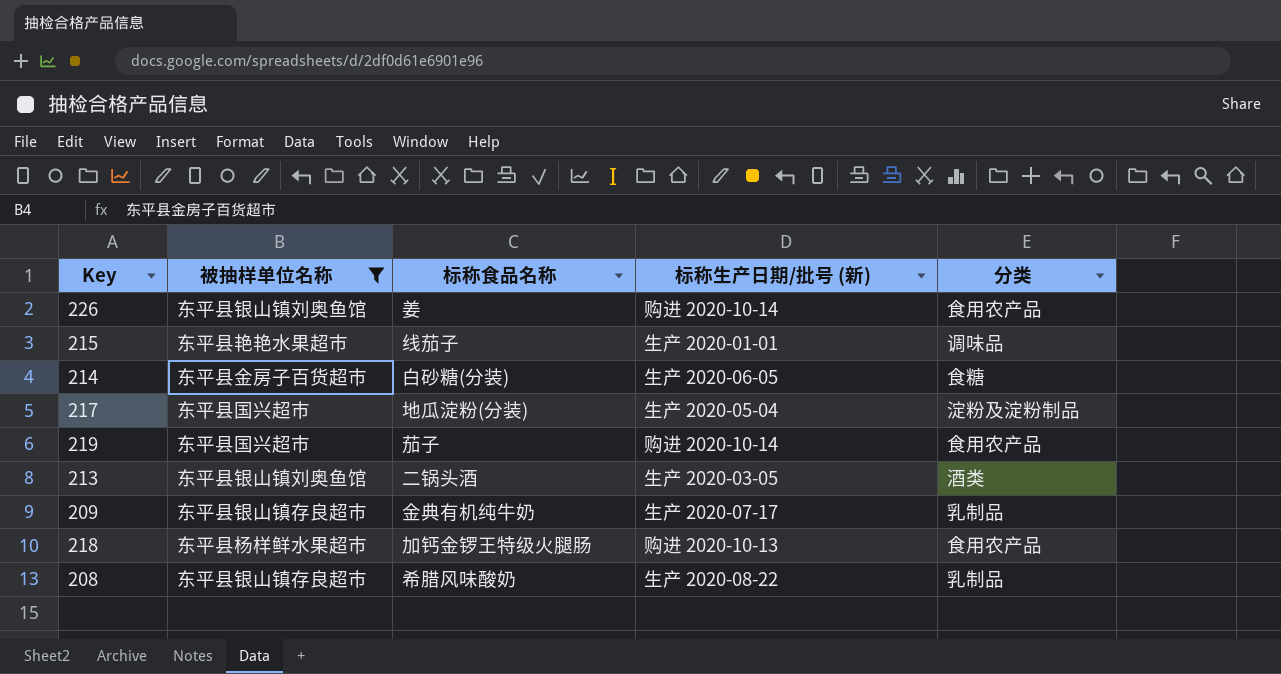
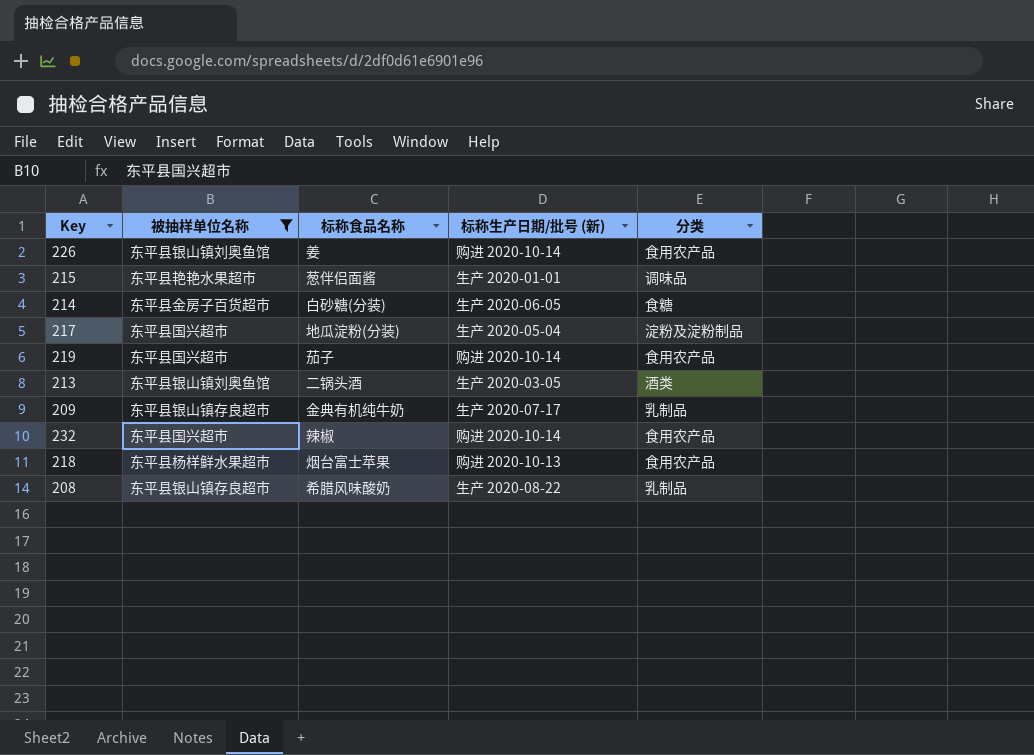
215 | 标称食品名称: 线茄子 -> 葱伴侣面酱
row 232: none -> 东平县国兴超市 | 辣椒 | 购进 2020-10-14 | 食用农产品
218 | 标称食品名称: 加钙金锣王特级火腿肠 -> 烟台富士苹果

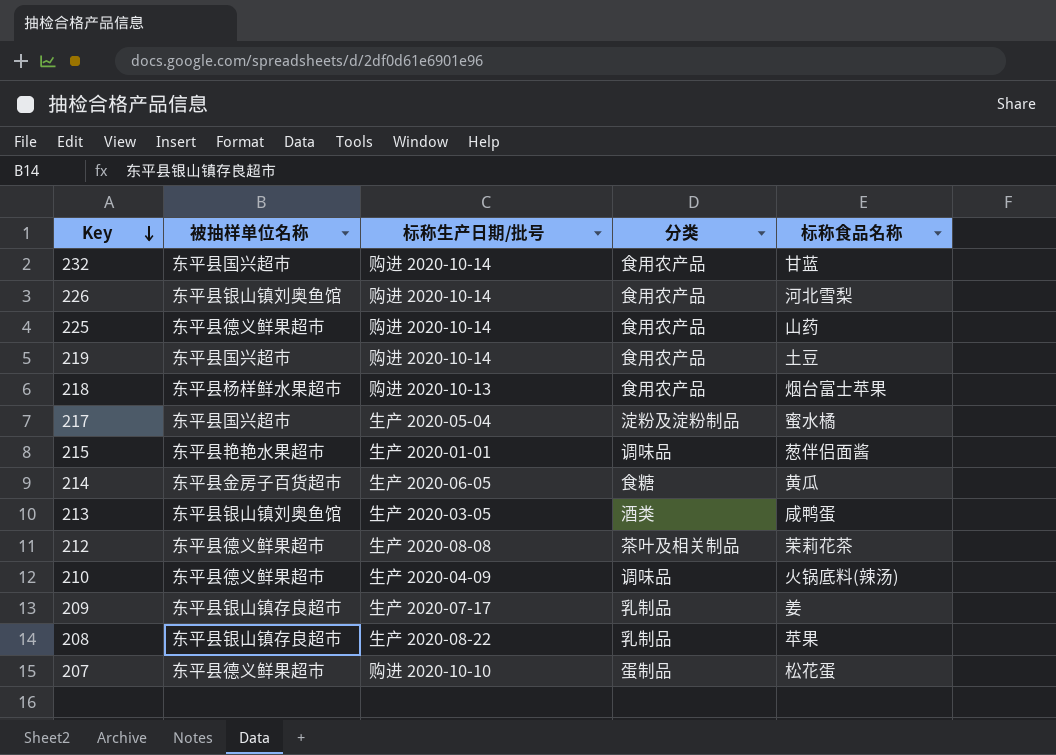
filter: 被抽样单位名称 != 东平县德义鲜果超市 -> none
row order: none -> Key descending
column name: 标称生产日期/批号 (新) -> 标称生产日期/批号
column 标称食品名称 | position: 3 -> 5
232 | 标称食品名称: 辣椒 -> 甘蓝
226 | 标称食品名称: 姜 -> 河北雪梨
219 | 标称食品名称: 茄子 -> 土豆
217 | 标称食品名称: 地瓜淀粉(分装) -> 蜜水橘
214 | 标称食品名称: 白砂糖(分装) -> 黄瓜
213 | 标称食品名称: 二锅头酒 -> 咸鸭蛋
209 | 标称食品名称: 金典有机纯牛奶 -> 姜
208 | 标称食品名称: 希腊风味酸奶 -> 苹果

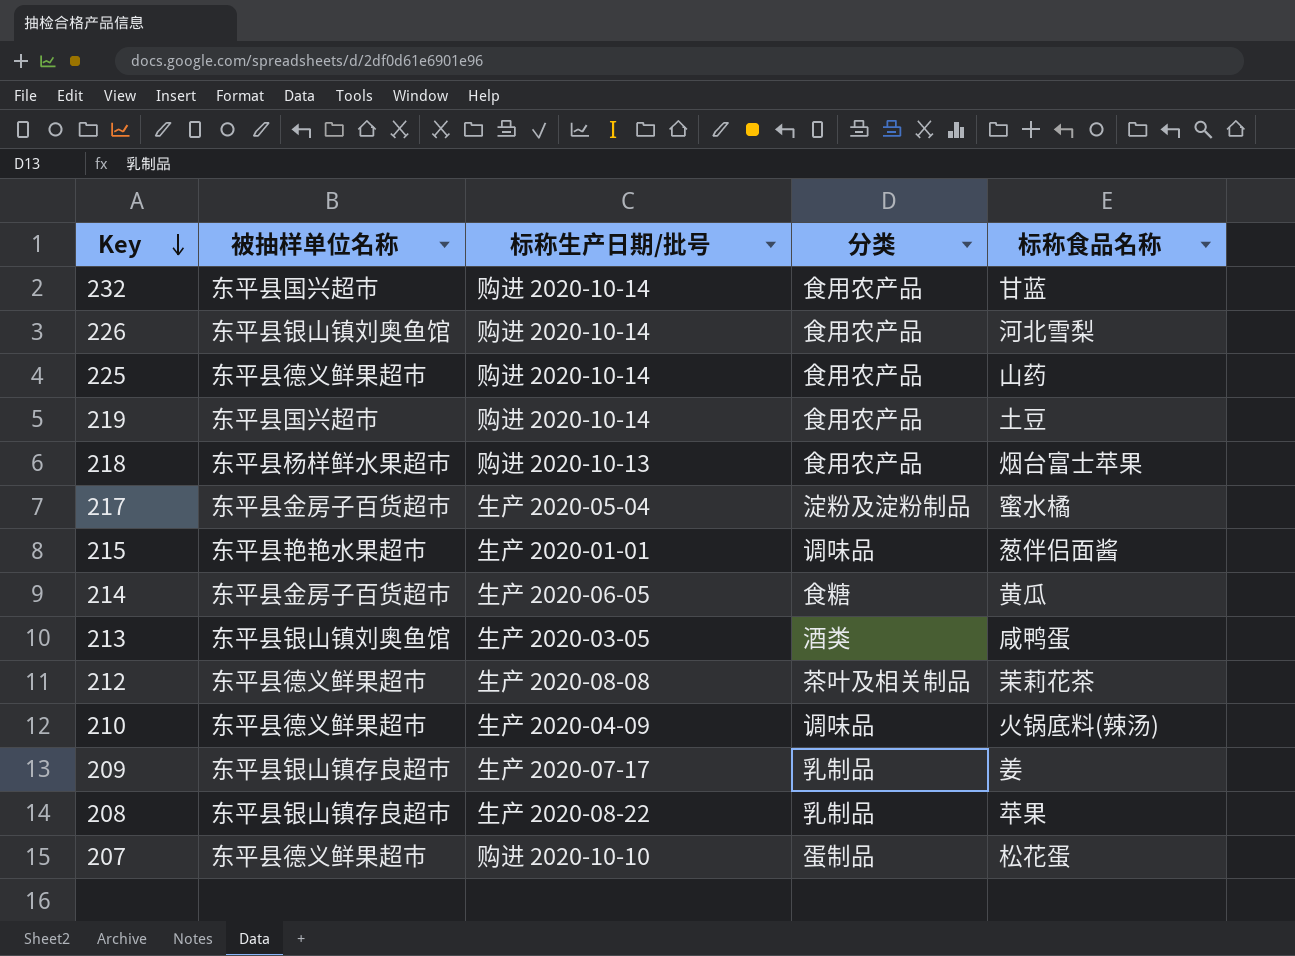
217 | 被抽样单位名称: 东平县国兴超市 -> 东平县金房子百货超市

